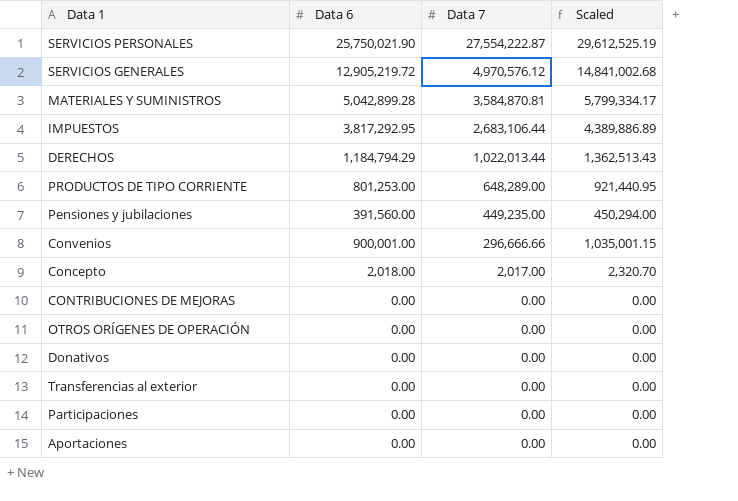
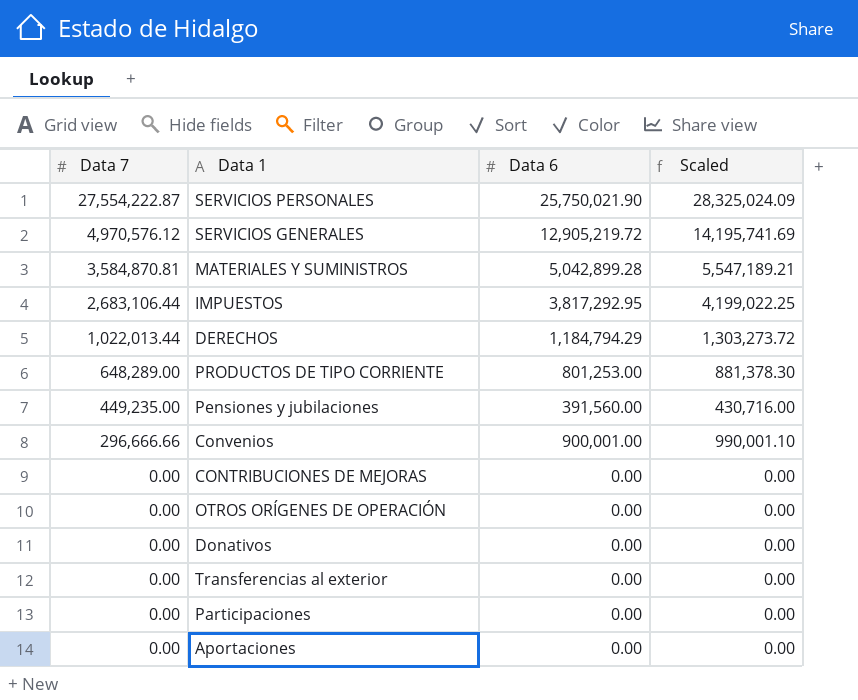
column Data 7 | position: 3 -> 1
column Scaled | formula: [Data 6] * 1.15 -> [Data 6] * 1.1
row Concepto: 2,018.00 | 2,017.00 | 2,320.70 -> none

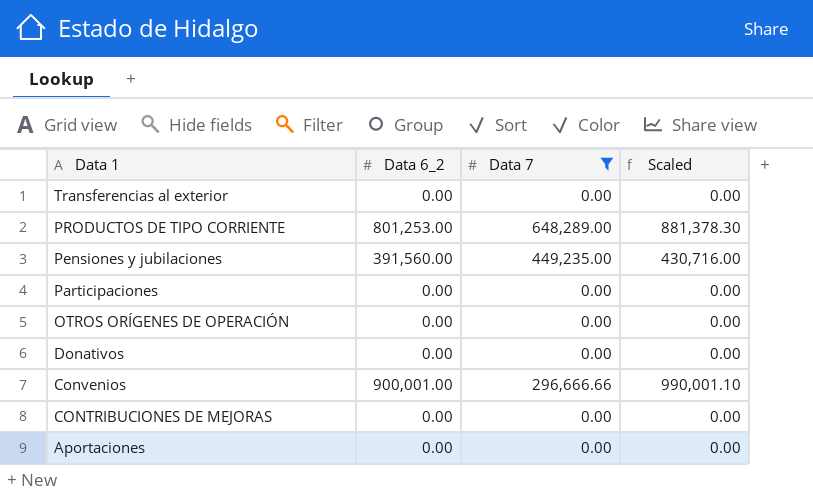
filter: none -> Data 7 <= 648,289.00
row order: Data 7 descending -> Data 1 descending
column name: Data 6 -> Data 6_2
column Data 7 | position: 1 -> 3

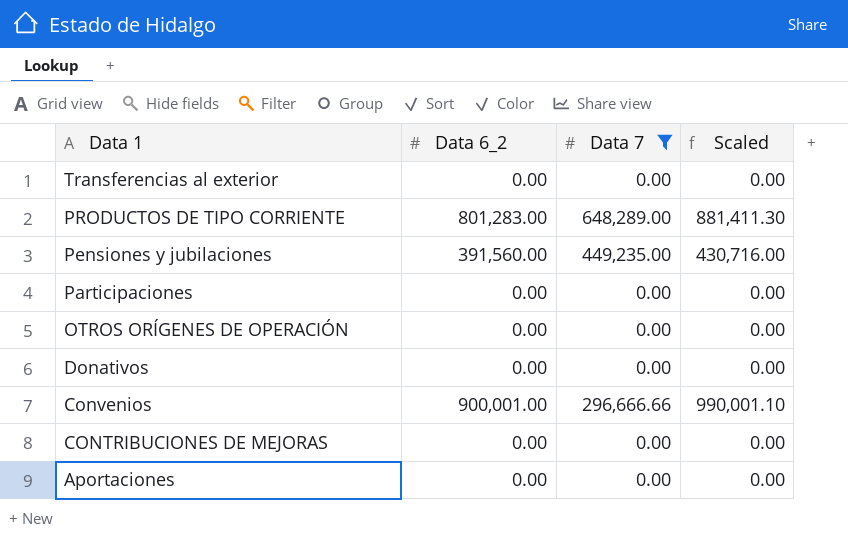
PRODUCTOS DE TIPO CORRIENTE | Data 6_2: 801,253.00 -> 801,283.00
PRODUCTOS DE TIPO CORRIENTE | Scaled: 881,378.30 -> 881,411.30

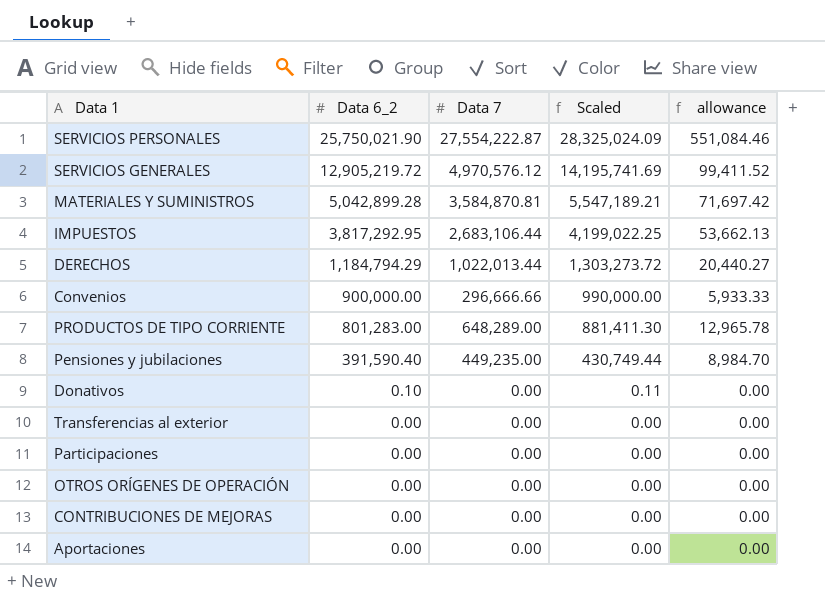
filter: Data 7 <= 648,289.00 -> none
row order: Data 1 descending -> Data 6_2 descending
column allowance | formula: none -> [Data 7] * 0.02
Convenios | Data 6_2: 900,001.00 -> 900,000.00
Convenios | Scaled: 990,001.10 -> 990,000.00
Pensiones y jubilaciones | Data 6_2: 391,560.00 -> 391,590.40
Pensiones y jubilaciones | Scaled: 430,716.00 -> 430,749.44
Donativos | Data 6_2: 0.00 -> 0.10
Donativos | Scaled: 0.00 -> 0.11

